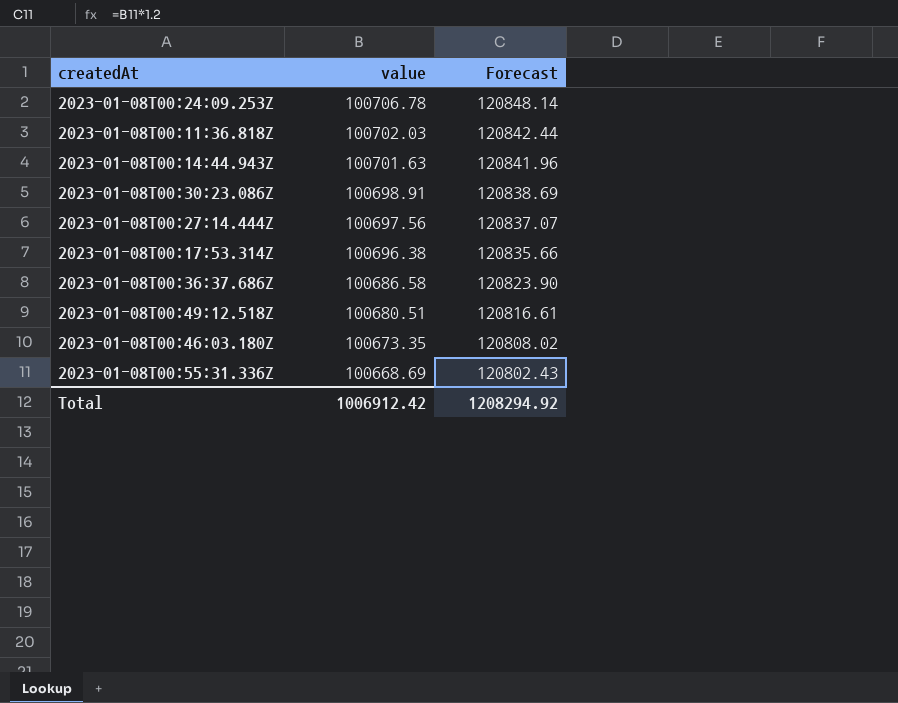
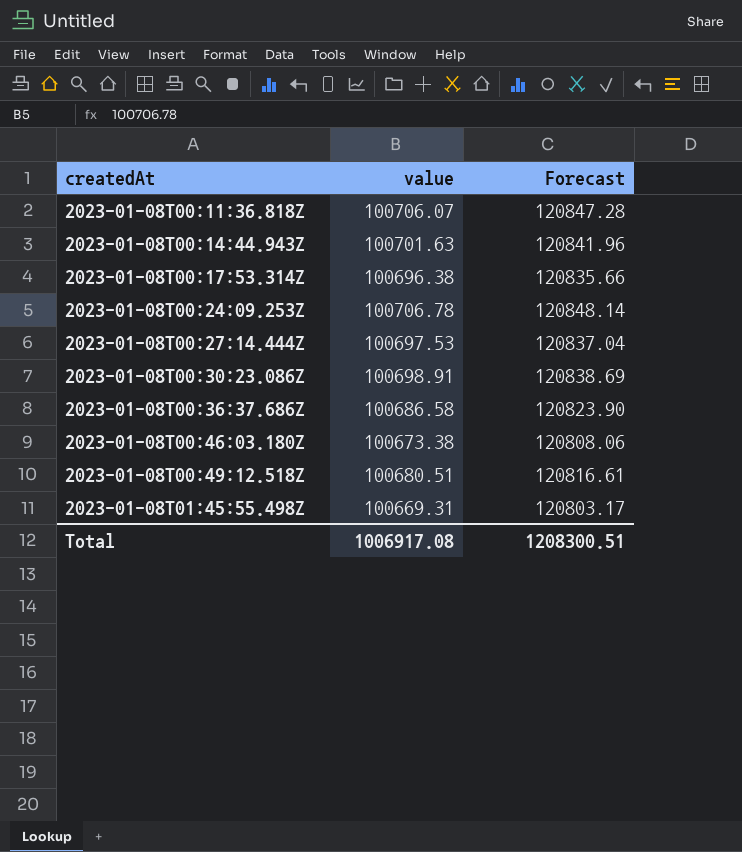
row order: value descending -> createdAt ascending
row 2023-01-08T00:55:31.336Z: 100668.69 | 120802.43 -> none
2023-01-08T00:11:36.818Z | value: 100702.03 -> 100706.07
2023-01-08T00:11:36.818Z | Forecast: 120842.44 -> 120847.28
2023-01-08T00:27:14.444Z | value: 100697.56 -> 100697.53
2023-01-08T00:27:14.444Z | Forecast: 120837.07 -> 120837.04
2023-01-08T00:46:03.180Z | value: 100673.35 -> 100673.38
2023-01-08T00:46:03.180Z | Forecast: 120808.02 -> 120808.06
row 2023-01-08T01:45:55.498Z: none -> 100669.31 | 120803.17
Total | value: 1006912.42 -> 1006917.08
Total | Forecast: 1208294.92 -> 1208300.51

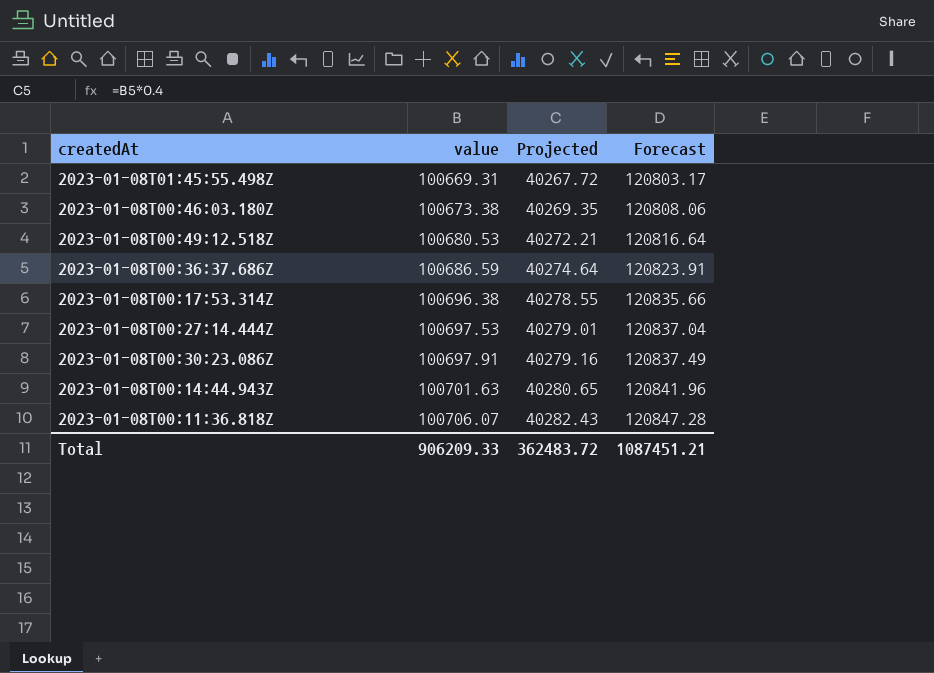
row order: createdAt ascending -> value ascending
column Projected | formula: none -> [value] * 0.4
row 2023-01-08T00:24:09.253Z: 100706.78 | 120848.14 -> none
2023-01-08T00:49:12.518Z | value: 100680.51 -> 100680.53
2023-01-08T00:49:12.518Z | Forecast: 120816.61 -> 120816.64
2023-01-08T00:36:37.686Z | value: 100686.58 -> 100686.59
2023-01-08T00:36:37.686Z | Forecast: 120823.90 -> 120823.91
2023-01-08T00:30:23.086Z | value: 100698.91 -> 100697.91
2023-01-08T00:30:23.086Z | Forecast: 120838.69 -> 120837.49
Total | value: 1006917.08 -> 906209.33
Total | Forecast: 1208300.51 -> 1087451.21

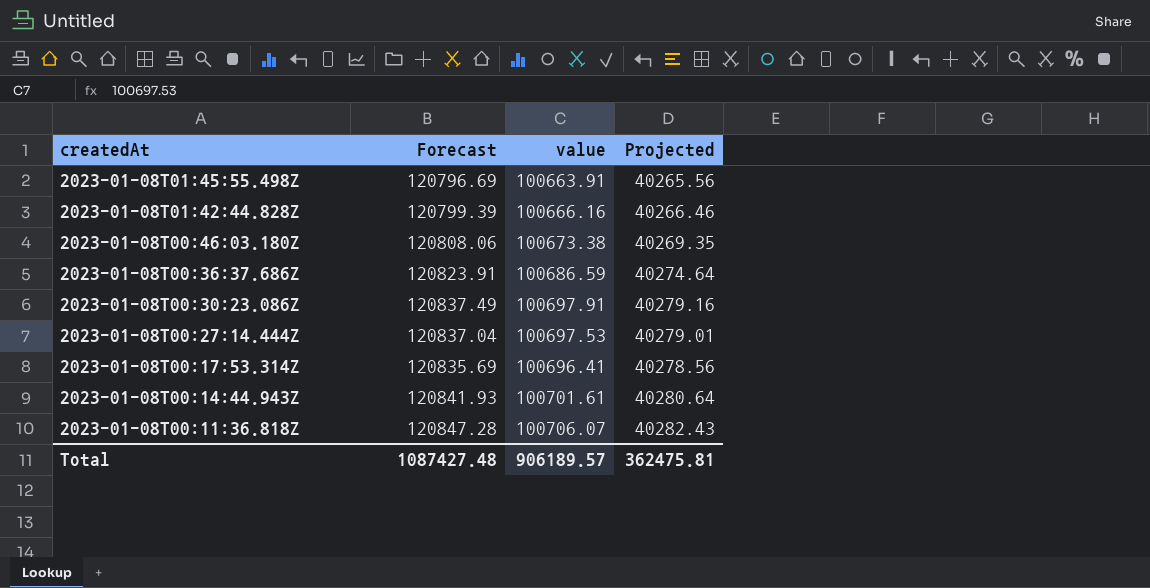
row order: value ascending -> createdAt descending
column Forecast | position: 4 -> 2
row 2023-01-08T00:49:12.518Z: 100680.53 | 40272.21 | 120816.64 -> none
2023-01-08T01:45:55.498Z | Forecast: 120803.17 -> 120796.69
2023-01-08T01:45:55.498Z | value: 100669.31 -> 100663.91
2023-01-08T01:45:55.498Z | Projected: 40267.72 -> 40265.56
row 2023-01-08T01:42:44.828Z: none -> 120799.39 | 100666.16 | 40266.46
2023-01-08T00:17:53.314Z | Forecast: 120835.66 -> 120835.69
2023-01-08T00:17:53.314Z | value: 100696.38 -> 100696.41
2023-01-08T00:17:53.314Z | Projected: 40278.55 -> 40278.56
2023-01-08T00:14:44.943Z | Forecast: 120841.96 -> 120841.93
2023-01-08T00:14:44.943Z | value: 100701.63 -> 100701.61
2023-01-08T00:14:44.943Z | Projected: 40280.65 -> 40280.64
Total | Forecast: 1087451.21 -> 1087427.48
Total | value: 906209.33 -> 906189.57
Total | Projected: 362483.72 -> 362475.81

